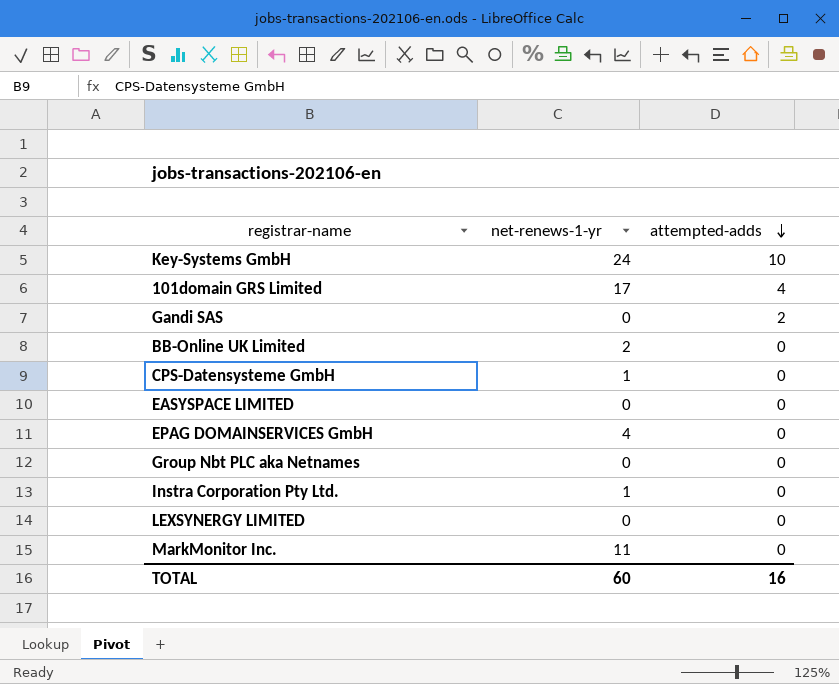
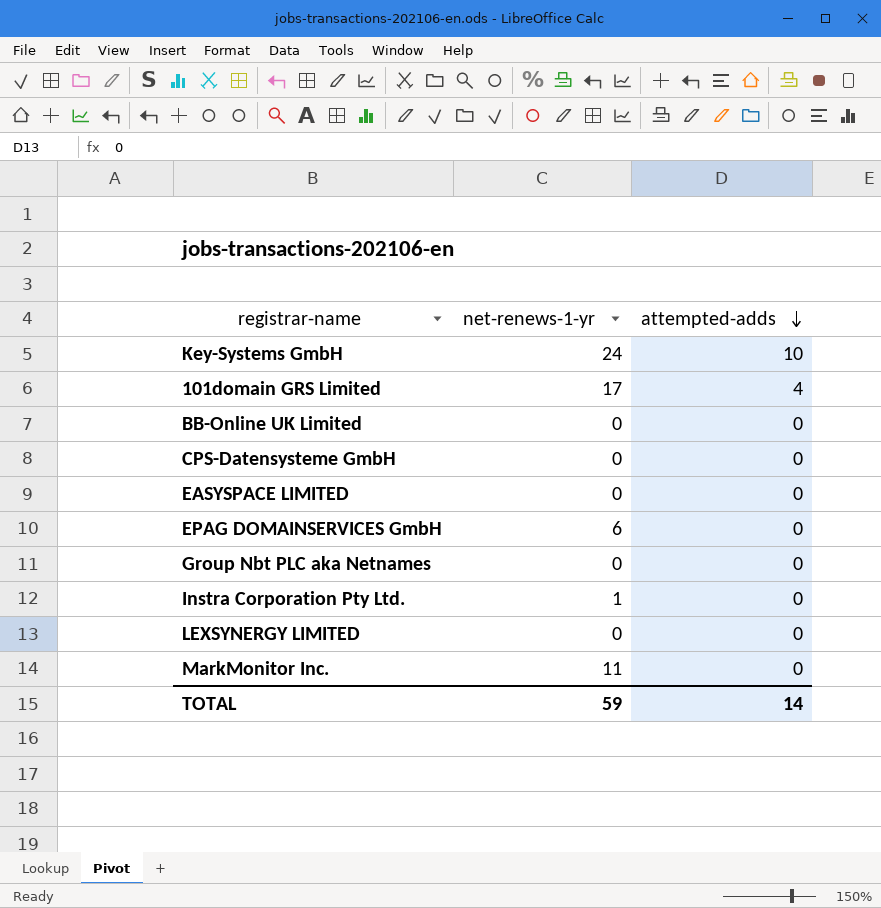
row Gandi SAS: 0 | 2 -> none
BB-Online UK Limited | net-renews-1-yr: 2 -> 0
CPS-Datensysteme GmbH | net-renews-1-yr: 1 -> 0
EPAG DOMAINSERVICES GmbH | net-renews-1-yr: 4 -> 6
TOTAL | net-renews-1-yr: 60 -> 59
TOTAL | attempted-adds: 16 -> 14

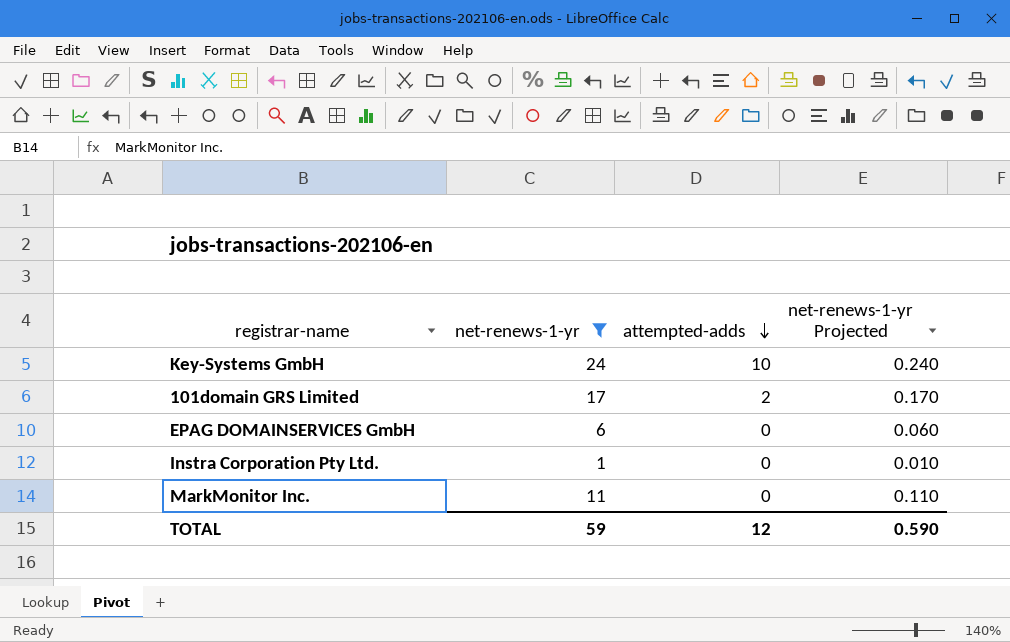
filter: none -> net-renews-1-yr != 0
column net-renews-1-yr Projected | formula: none -> [net-renews-1-yr] * 0.01
101domain GRS Limited | attempted-adds: 4 -> 2
TOTAL | attempted-adds: 14 -> 12

